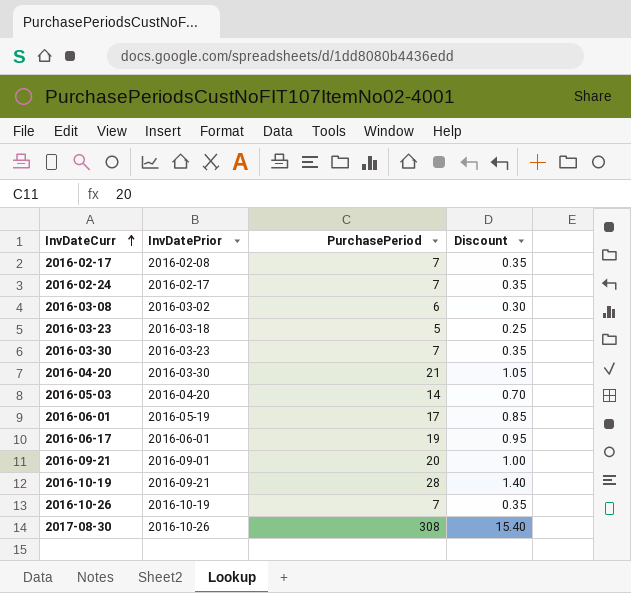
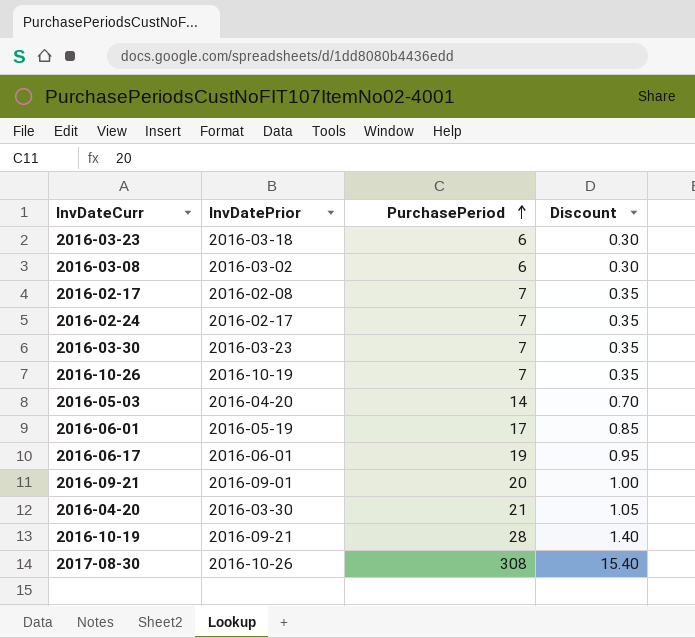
row order: InvDateCurr ascending -> PurchasePeriod ascending
2016-03-23 | PurchasePeriod: 5 -> 6
2016-03-23 | Discount: 0.25 -> 0.30

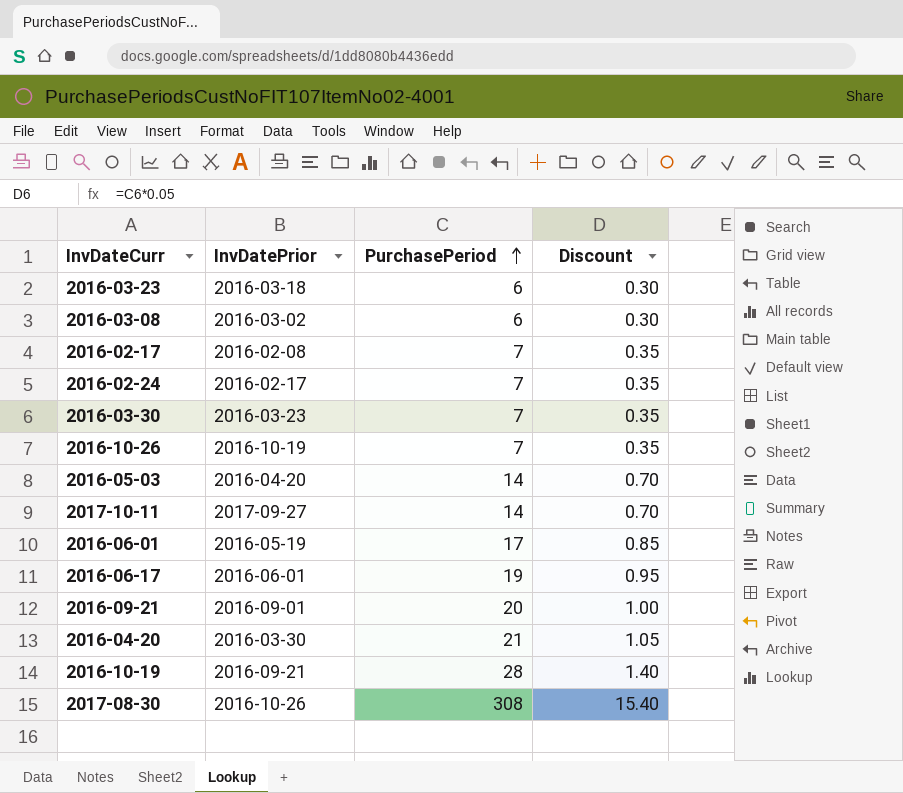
row 2017-10-11: none -> 2017-09-27 | 14 | 0.70

